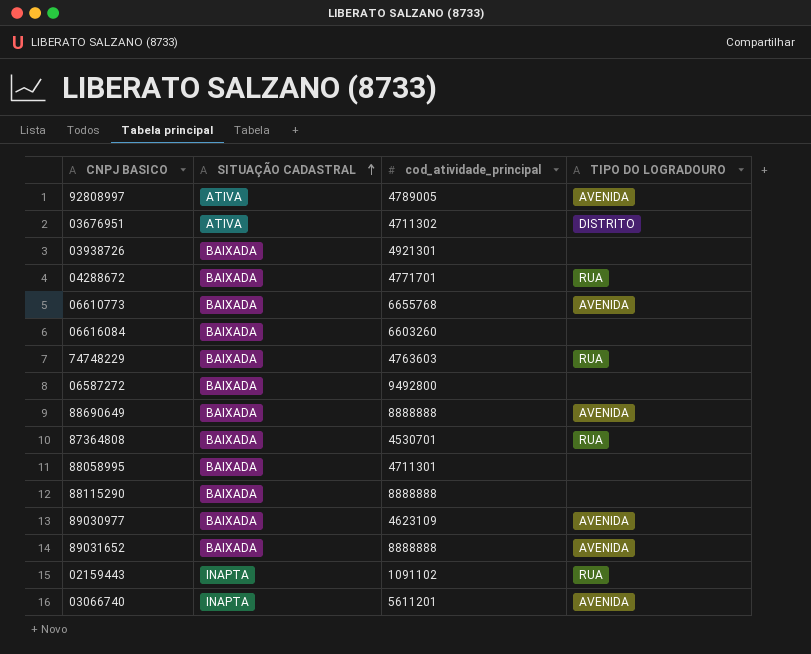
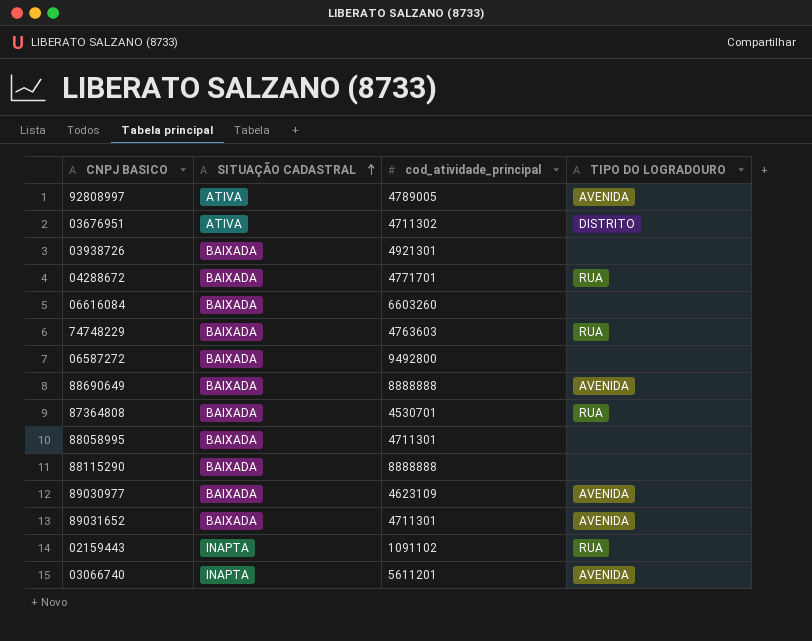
row 06610773: BAIXADA | 6655768 | AVENIDA -> none
89031652 | cod_atividade_principal: 8888888 -> 4711301

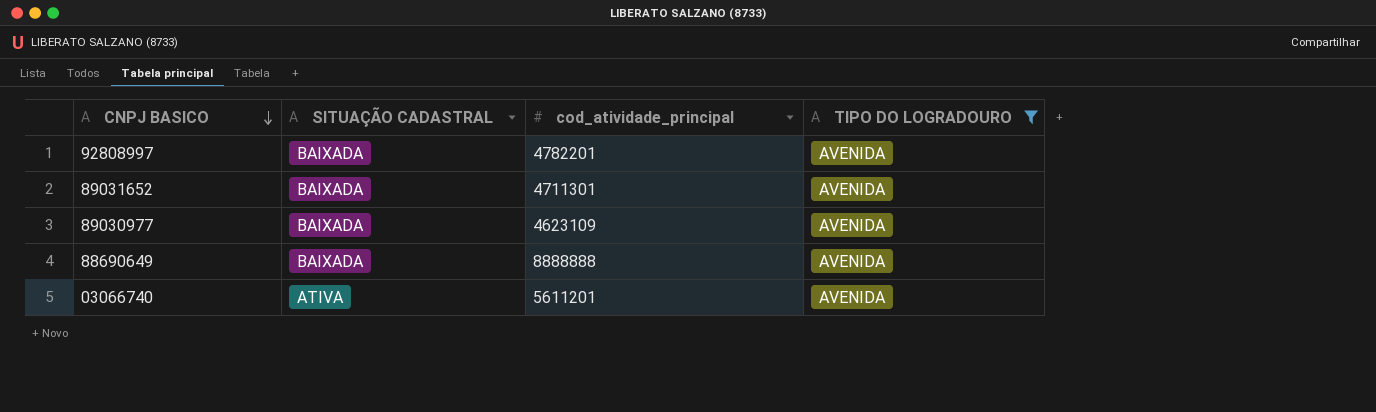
filter: none -> TIPO DO LOGRADOURO = AVENIDA
row order: SITUAÇÃO CADASTRAL ascending -> CNPJ BASICO descending
92808997 | SITUAÇÃO CADASTRAL: ATIVA -> BAIXADA
92808997 | cod_atividade_principal: 4789005 -> 4782201
03066740 | SITUAÇÃO CADASTRAL: INAPTA -> ATIVA

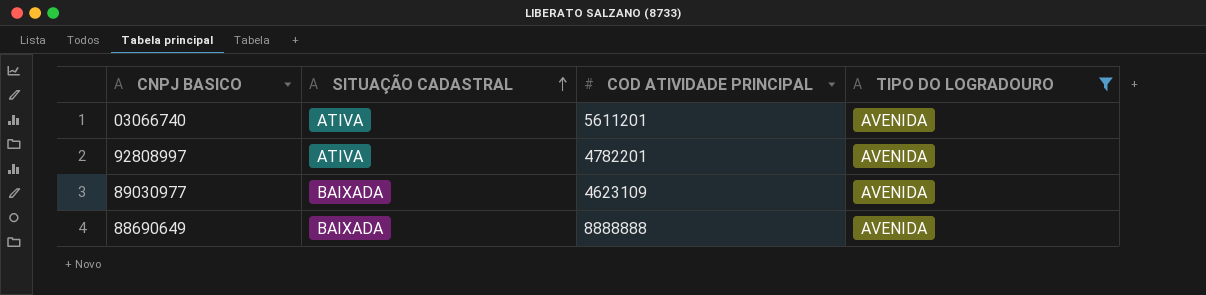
row order: CNPJ BASICO descending -> SITUAÇÃO CADASTRAL ascending
column name: cod_atividade_principal -> COD ATIVIDADE PRINCIPAL
row 89031652: BAIXADA | 4711301 | AVENIDA -> none
92808997 | SITUAÇÃO CADASTRAL: BAIXADA -> ATIVA

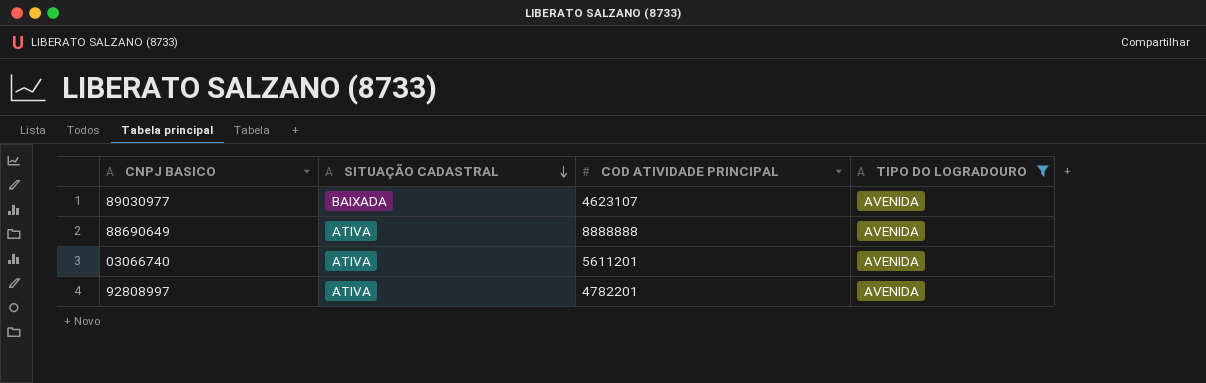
row order: SITUAÇÃO CADASTRAL ascending -> SITUAÇÃO CADASTRAL descending
89030977 | COD ATIVIDADE PRINCIPAL: 4623109 -> 4623107
88690649 | SITUAÇÃO CADASTRAL: BAIXADA -> ATIVA

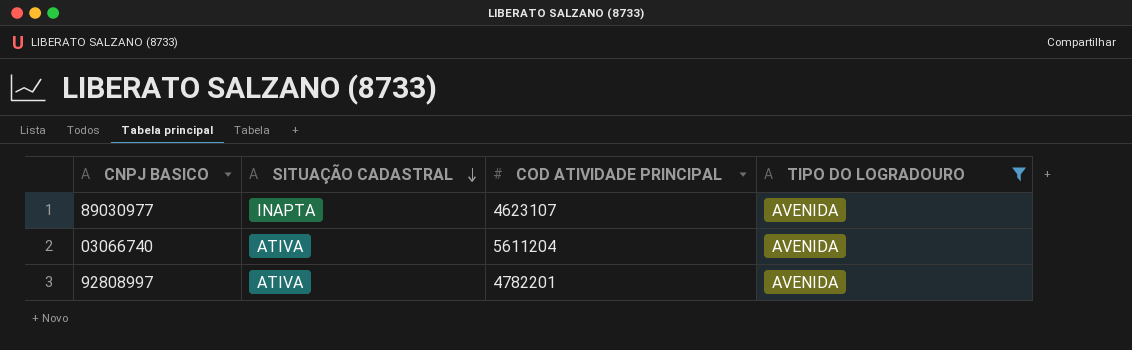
row 88690649: ATIVA | 8888888 | AVENIDA -> none
89030977 | SITUAÇÃO CADASTRAL: BAIXADA -> INAPTA
03066740 | COD ATIVIDADE PRINCIPAL: 5611201 -> 5611204

